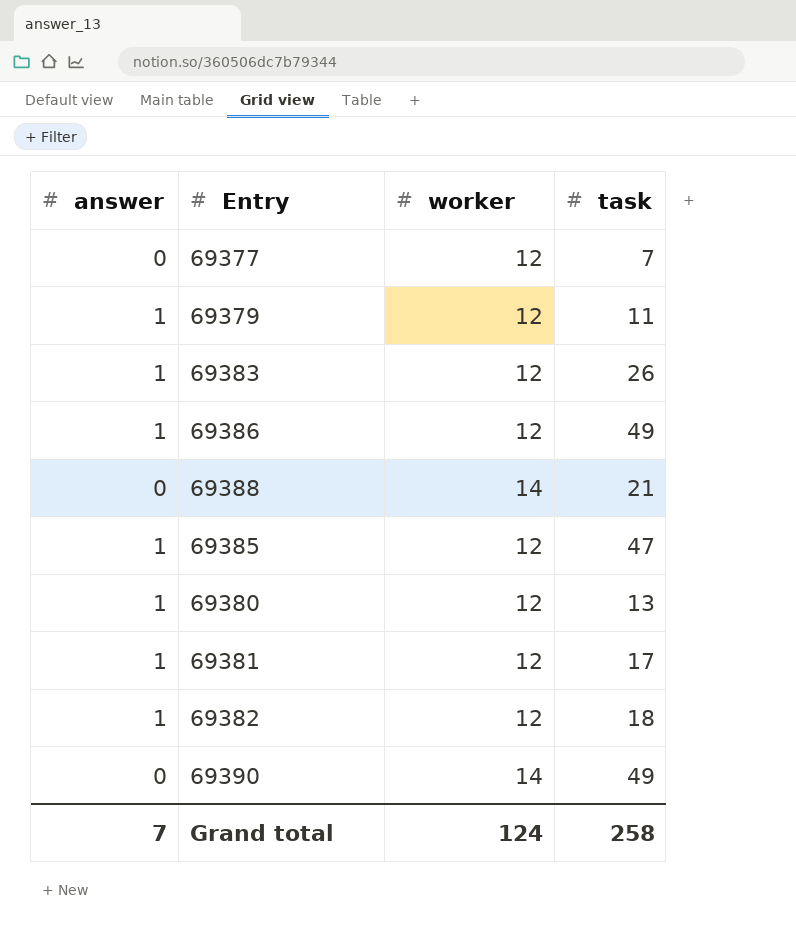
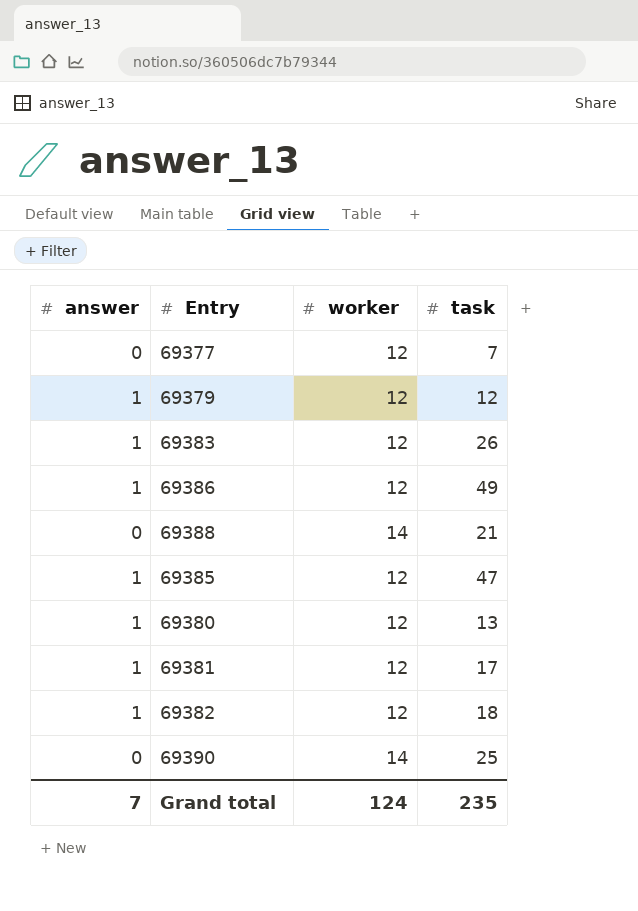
69379 | task: 11 -> 12
69390 | task: 49 -> 25
Grand total | task: 258 -> 235

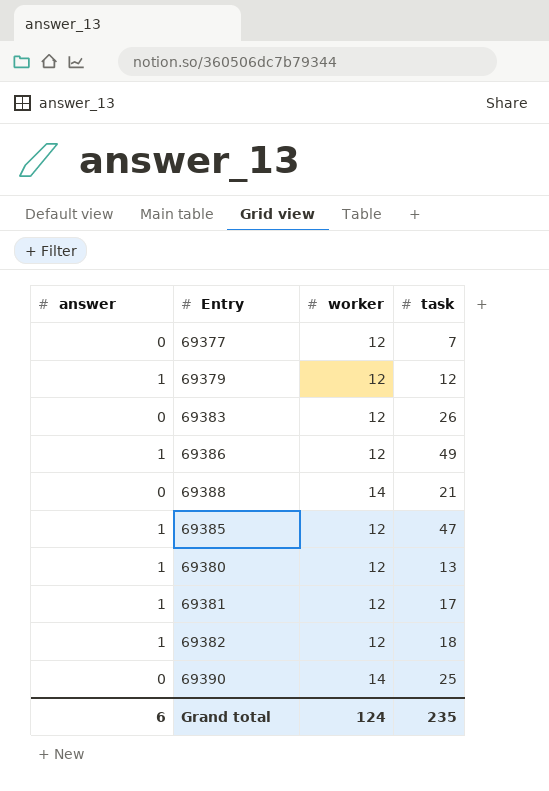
69383 | answer: 1 -> 0
Grand total | answer: 7 -> 6

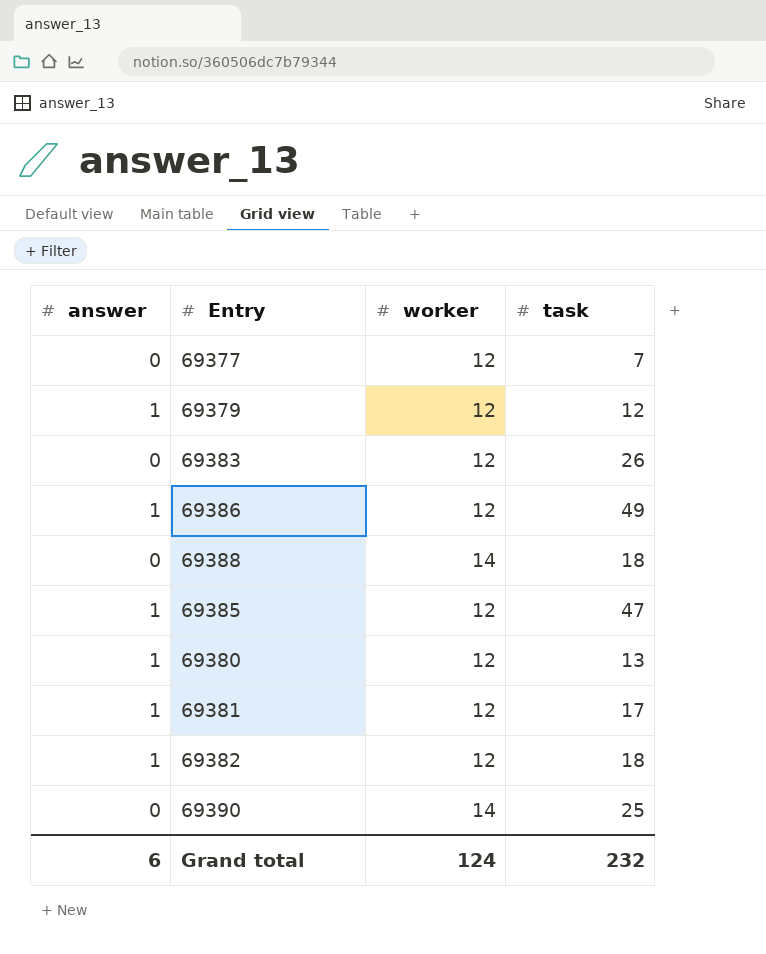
69388 | task: 21 -> 18
Grand total | task: 235 -> 232

